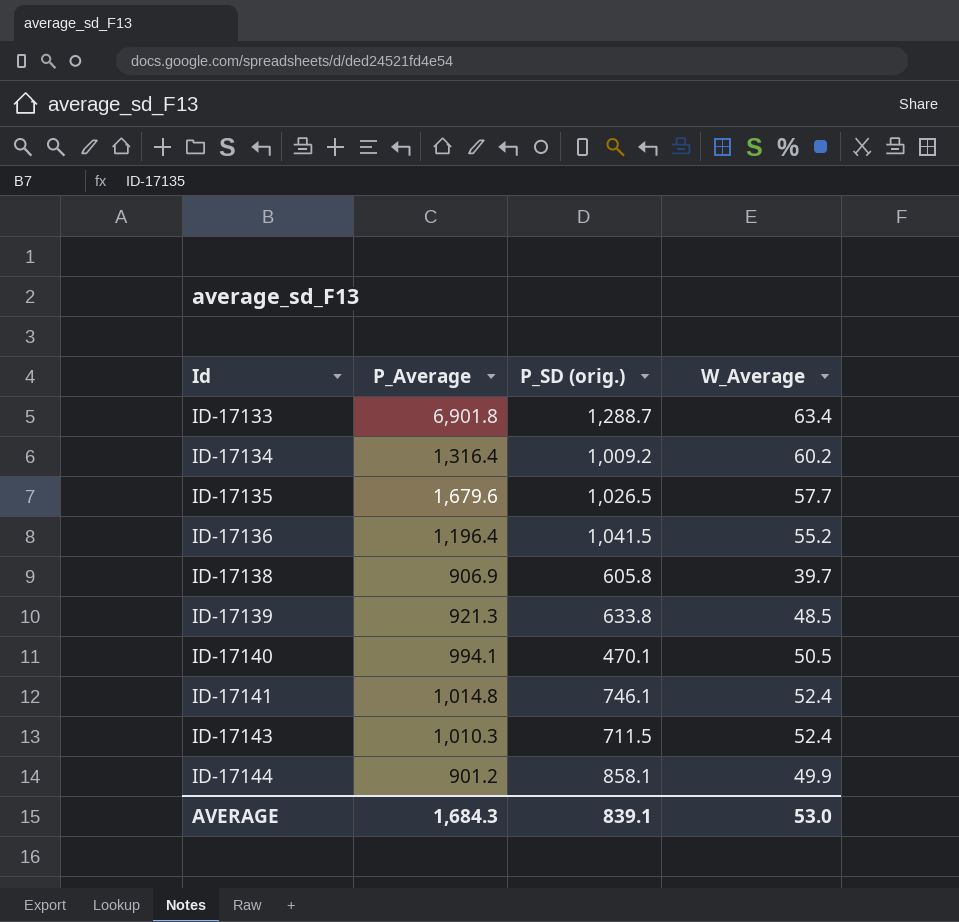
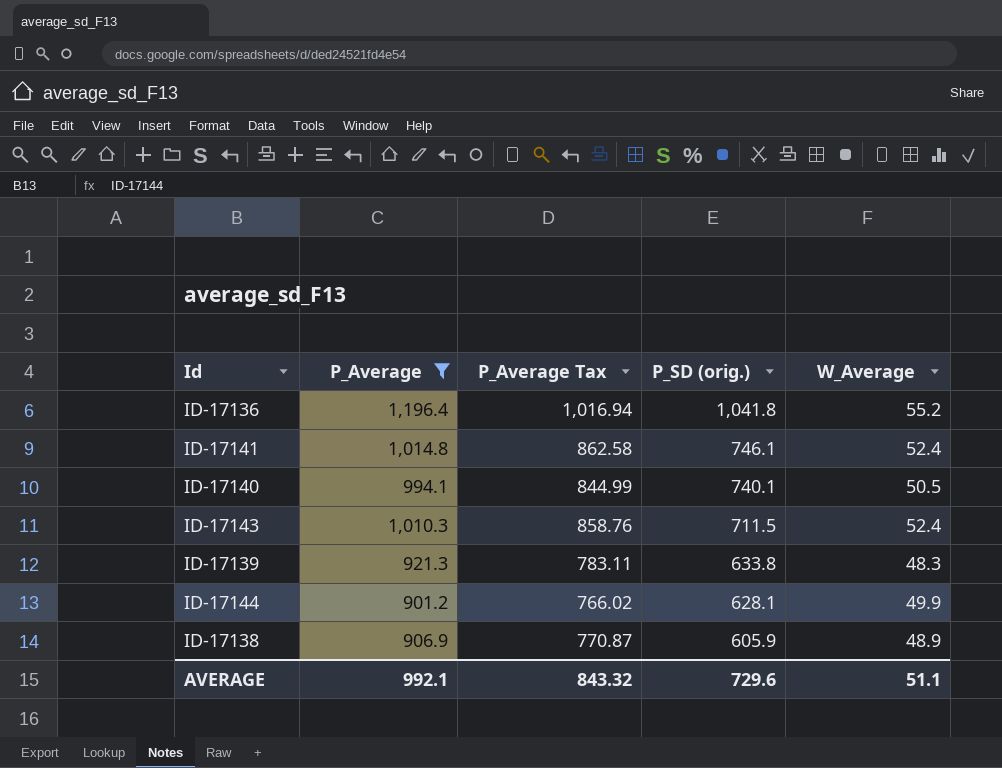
filter: none -> P_Average <= 1,196.4
row order: Id ascending -> P_SD (orig.) descending
column P_Average Tax | formula: none -> [P_Average] * 0.85
ID-17136 | P_SD (orig.): 1,041.5 -> 1,041.8
ID-17140 | P_SD (orig.): 470.1 -> 740.1
ID-17139 | W_Average: 48.5 -> 48.3
ID-17144 | P_SD (orig.): 858.1 -> 628.1
ID-17138 | P_SD (orig.): 605.8 -> 605.9
ID-17138 | W_Average: 39.7 -> 48.9
AVERAGE | P_Average: 1,684.3 -> 992.1
AVERAGE | P_SD (orig.): 839.1 -> 729.6
AVERAGE | W_Average: 53.0 -> 51.1

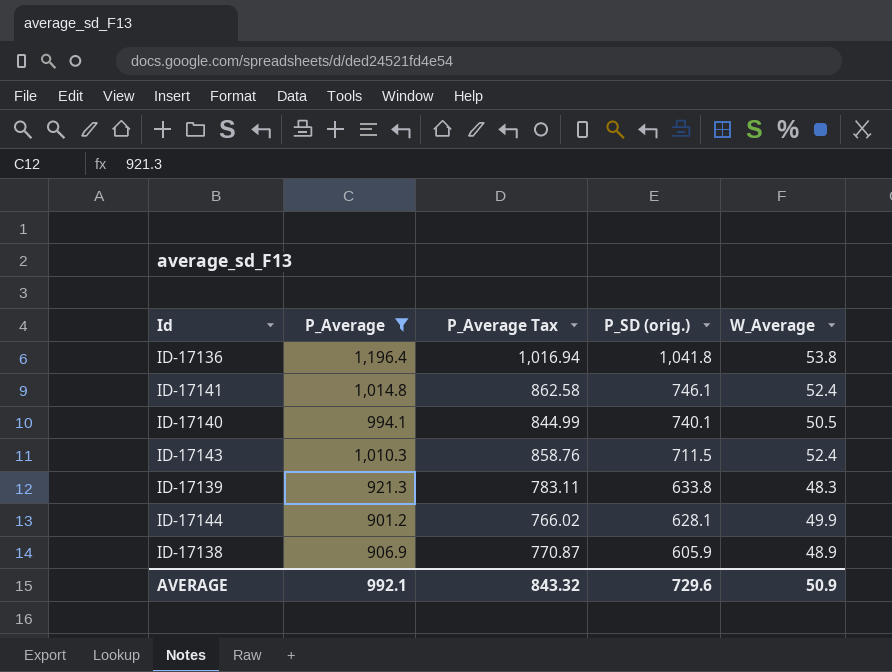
ID-17136 | W_Average: 55.2 -> 53.8
AVERAGE | W_Average: 51.1 -> 50.9

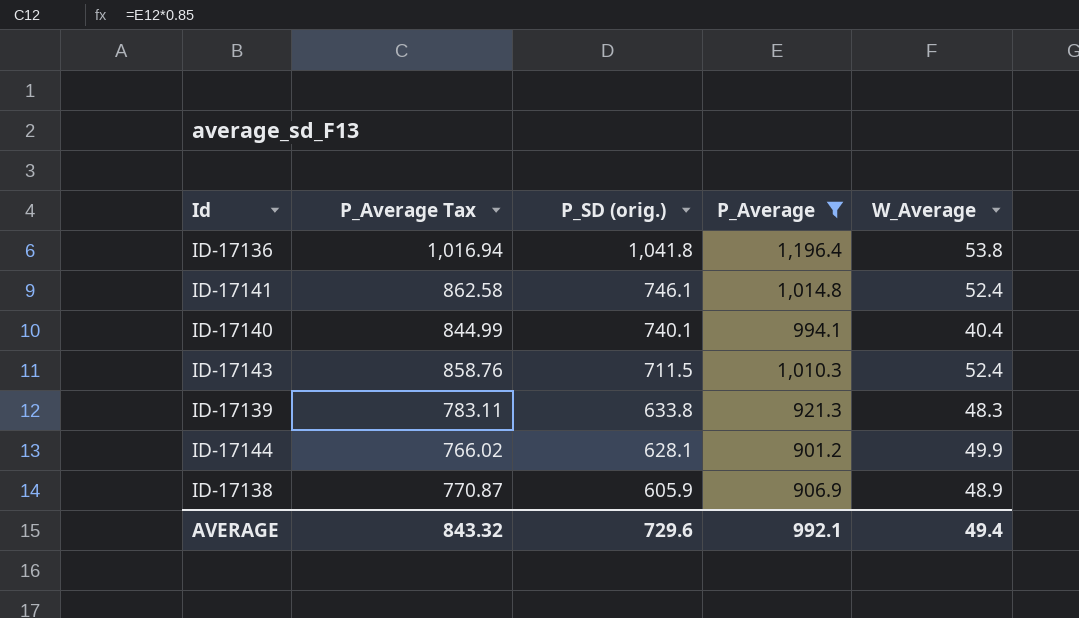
column P_Average | position: 2 -> 4
ID-17140 | W_Average: 50.5 -> 40.4
AVERAGE | W_Average: 50.9 -> 49.4

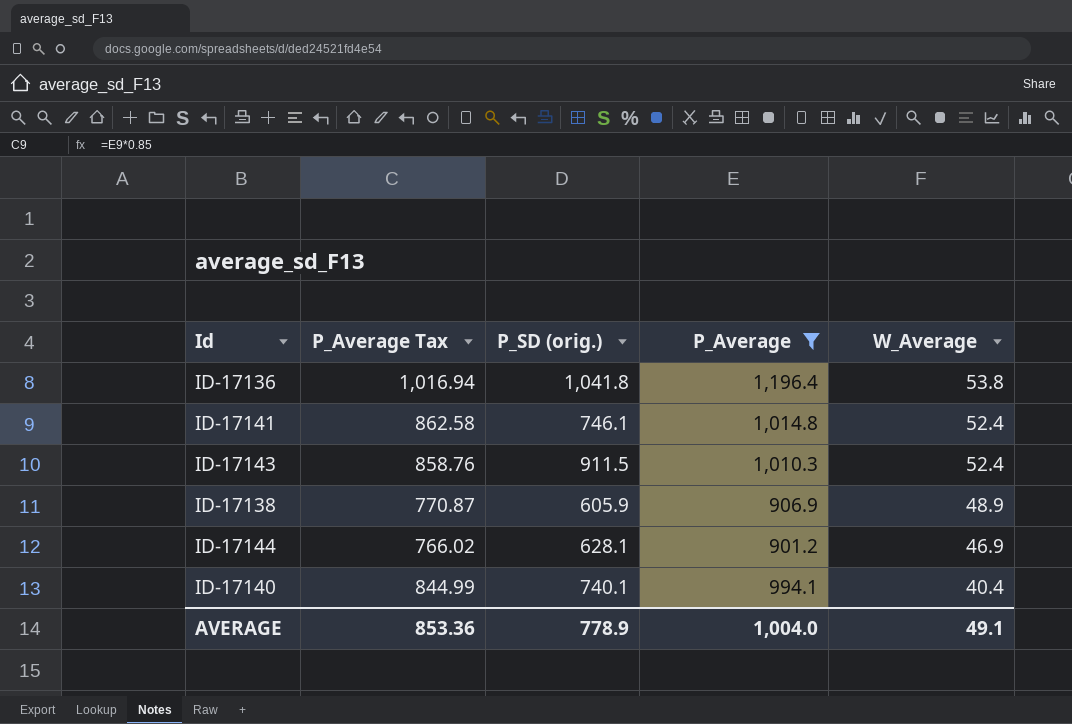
row order: P_SD (orig.) descending -> W_Average descending
row ID-17139: 783.11 | 633.8 | 921.3 | 48.3 -> none
ID-17143 | P_SD (orig.): 711.5 -> 911.5
ID-17144 | W_Average: 49.9 -> 46.9
AVERAGE | P_Average Tax: 843.32 -> 853.36
AVERAGE | P_SD (orig.): 729.6 -> 778.9
AVERAGE | P_Average: 992.1 -> 1,004.0
AVERAGE | W_Average: 49.4 -> 49.1

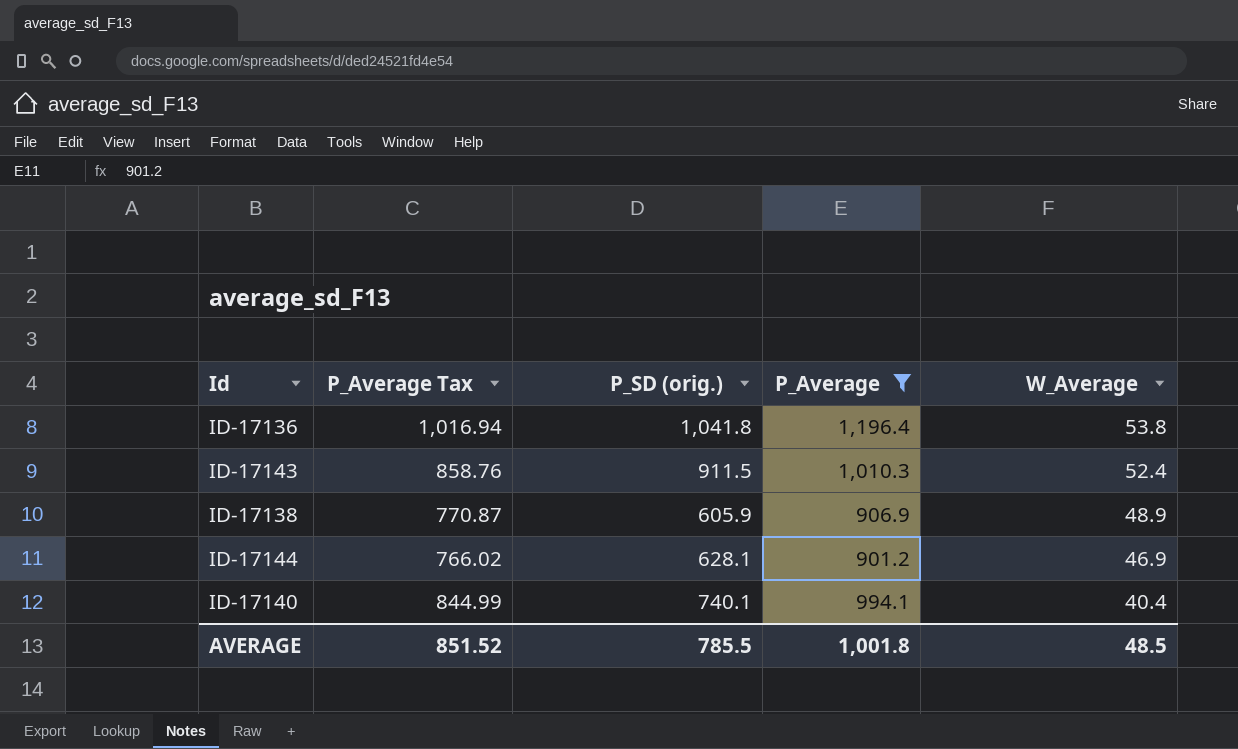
row ID-17141: 862.58 | 746.1 | 1,014.8 | 52.4 -> none
AVERAGE | P_Average Tax: 853.36 -> 851.52
AVERAGE | P_SD (orig.): 778.9 -> 785.5
AVERAGE | P_Average: 1,004.0 -> 1,001.8
AVERAGE | W_Average: 49.1 -> 48.5

